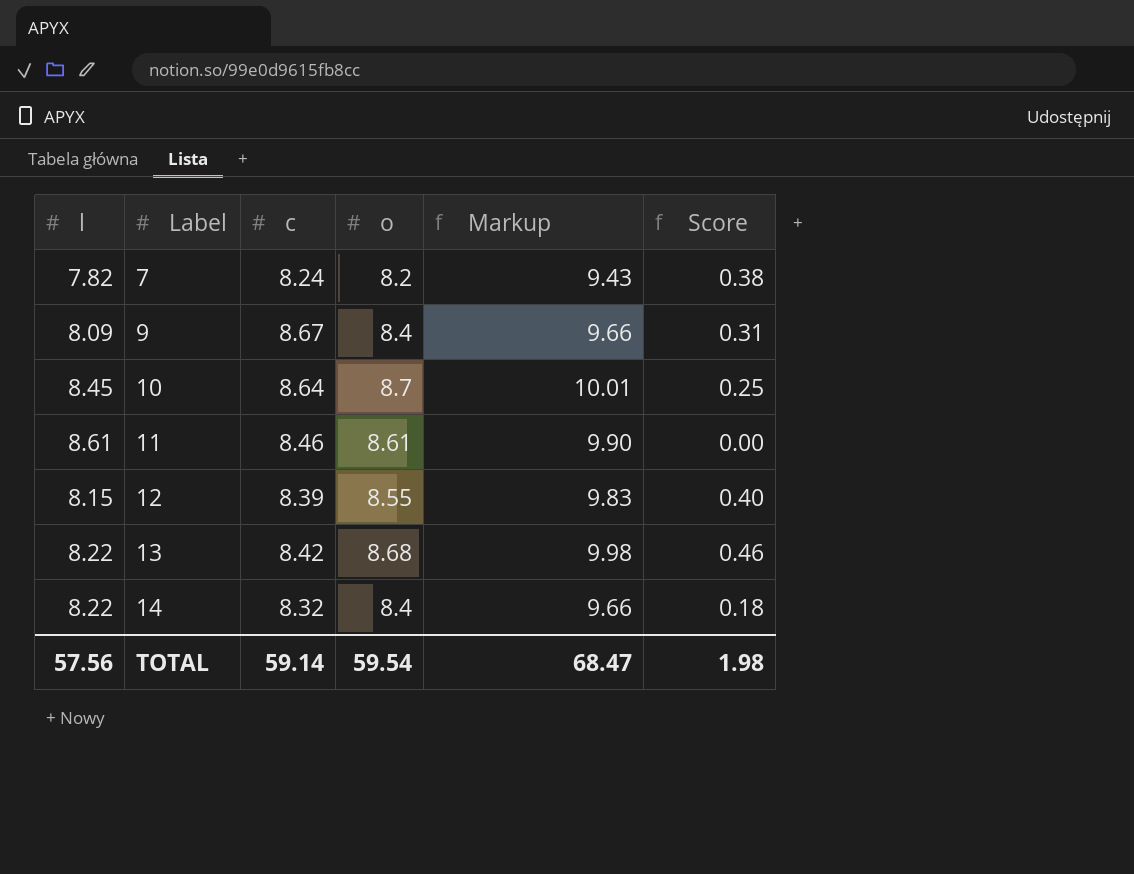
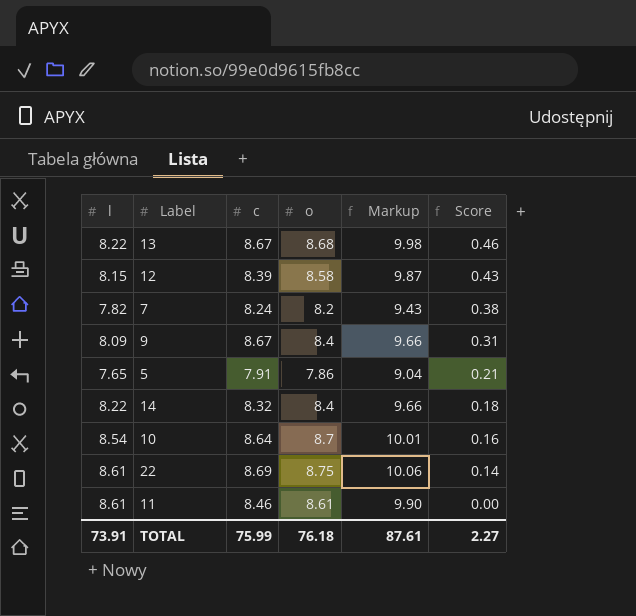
row order: Label ascending -> Score descending
13 | c: 8.42 -> 8.67
12 | o: 8.55 -> 8.58
12 | Markup: 9.83 -> 9.87
12 | Score: 0.40 -> 0.43
row 5: none -> 7.65 | 7.91 | 7.86 | 9.04 | 0.21
10 | l: 8.45 -> 8.54
10 | Score: 0.25 -> 0.16
row 22: none -> 8.61 | 8.69 | 8.75 | 10.06 | 0.14
TOTAL | l: 57.56 -> 73.91
TOTAL | c: 59.14 -> 75.99
TOTAL | o: 59.54 -> 76.18
TOTAL | Markup: 68.47 -> 87.61
TOTAL | Score: 1.98 -> 2.27

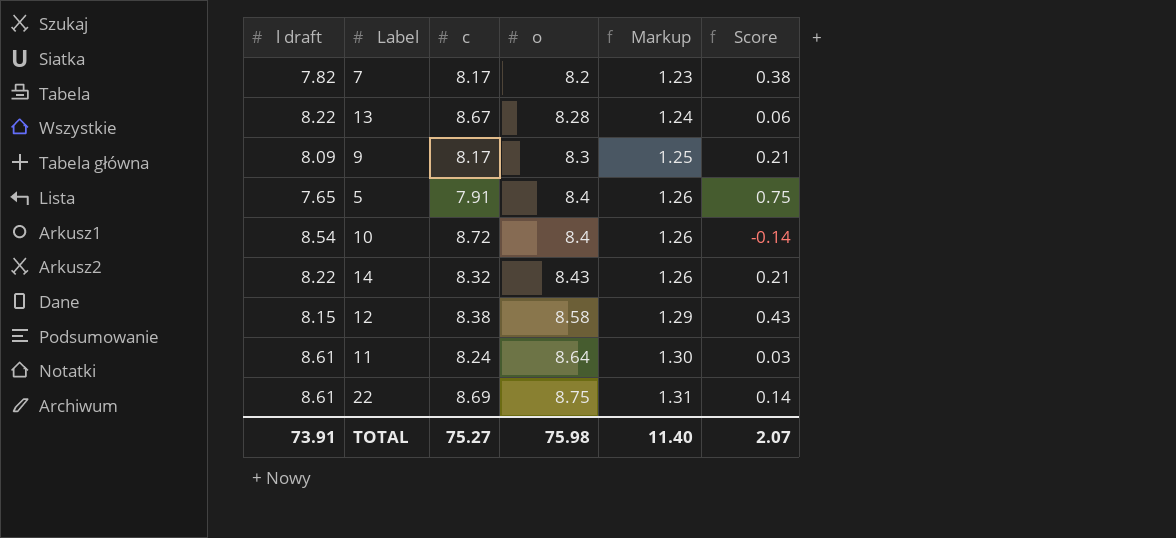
row order: Score descending -> o ascending
column name: l -> l draft
column Markup | formula: [o] * 1.15 -> [o] * 0.15
7 | c: 8.24 -> 8.17
13 | o: 8.68 -> 8.28
13 | Score: 0.46 -> 0.06
9 | c: 8.67 -> 8.17
9 | o: 8.4 -> 8.3
9 | Score: 0.31 -> 0.21
5 | o: 7.86 -> 8.4
5 | Score: 0.21 -> 0.75
10 | c: 8.64 -> 8.72
10 | o: 8.7 -> 8.4
10 | Score: 0.16 -> -0.14
14 | o: 8.4 -> 8.43
14 | Score: 0.18 -> 0.21
12 | c: 8.39 -> 8.38
11 | c: 8.46 -> 8.24
11 | o: 8.61 -> 8.64
11 | Score: 0.00 -> 0.03
TOTAL | c: 75.99 -> 75.27
TOTAL | o: 76.18 -> 75.98
TOTAL | Markup: 87.61 -> 11.40
TOTAL | Score: 2.27 -> 2.07

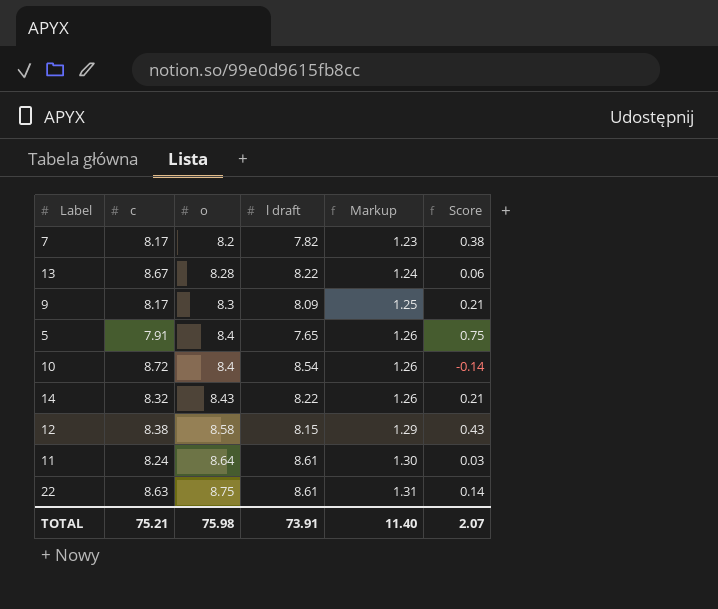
column l draft | position: 1 -> 4
22 | c: 8.69 -> 8.63
TOTAL | c: 75.27 -> 75.21

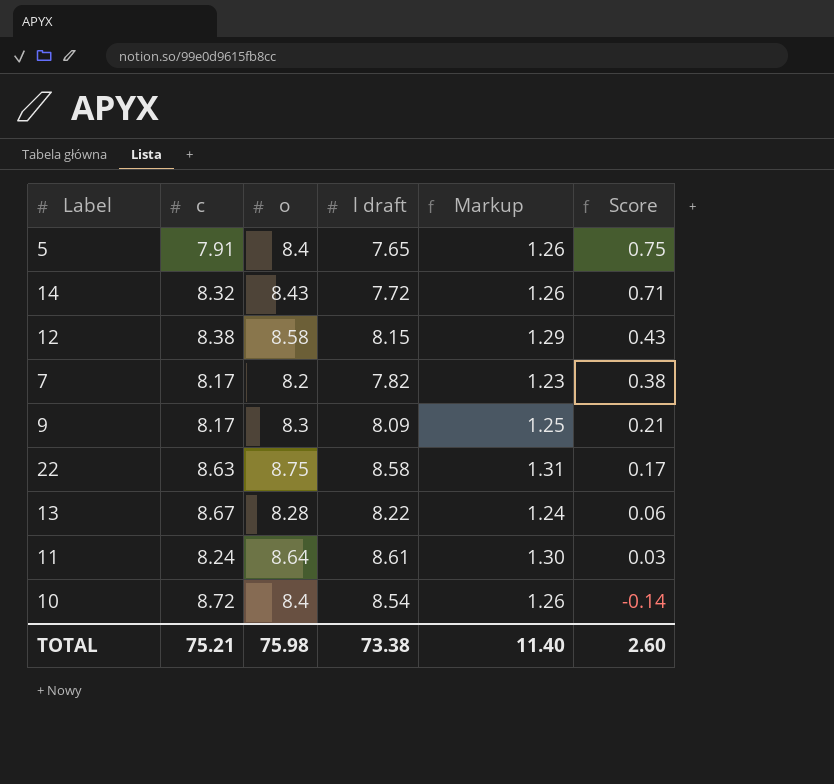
row order: o ascending -> Score descending
14 | l draft: 8.22 -> 7.72
14 | Score: 0.21 -> 0.71
22 | l draft: 8.61 -> 8.58
22 | Score: 0.14 -> 0.17
TOTAL | l draft: 73.91 -> 73.38
TOTAL | Score: 2.07 -> 2.60

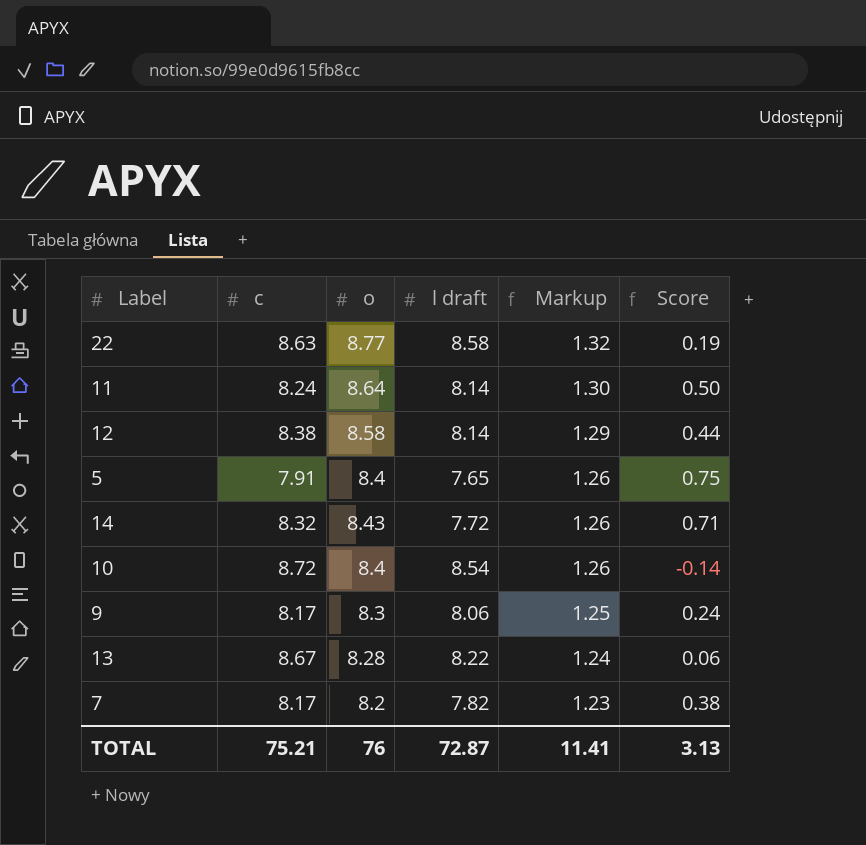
row order: Score descending -> Markup descending
22 | o: 8.75 -> 8.77
22 | Markup: 1.31 -> 1.32
22 | Score: 0.17 -> 0.19
11 | l draft: 8.61 -> 8.14
11 | Score: 0.03 -> 0.50
12 | l draft: 8.15 -> 8.14
12 | Score: 0.43 -> 0.44
9 | l draft: 8.09 -> 8.06
9 | Score: 0.21 -> 0.24
TOTAL | o: 75.98 -> 76
TOTAL | l draft: 73.38 -> 72.87
TOTAL | Markup: 11.40 -> 11.41
TOTAL | Score: 2.60 -> 3.13

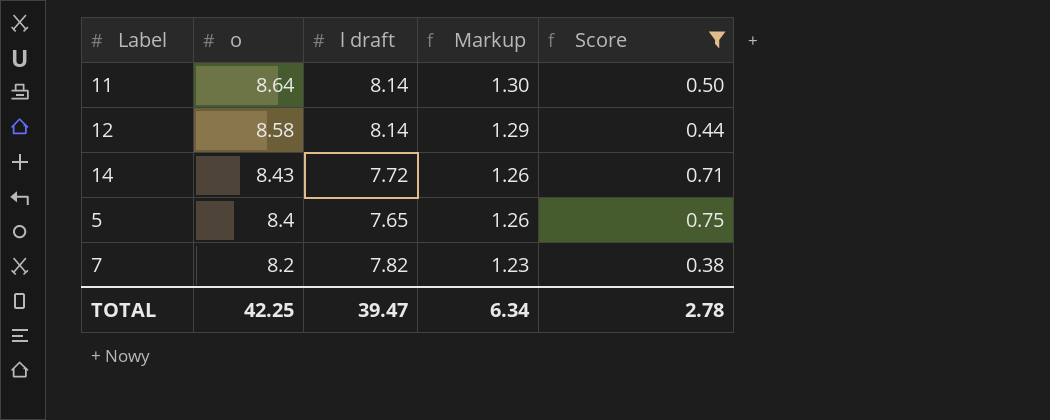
filter: none -> Score >= 0.38
row order: Markup descending -> o descending
column c | position: 2 -> none
TOTAL | o: 76 -> 42.25
TOTAL | l draft: 72.87 -> 39.47
TOTAL | Markup: 11.41 -> 6.34
TOTAL | Score: 3.13 -> 2.78

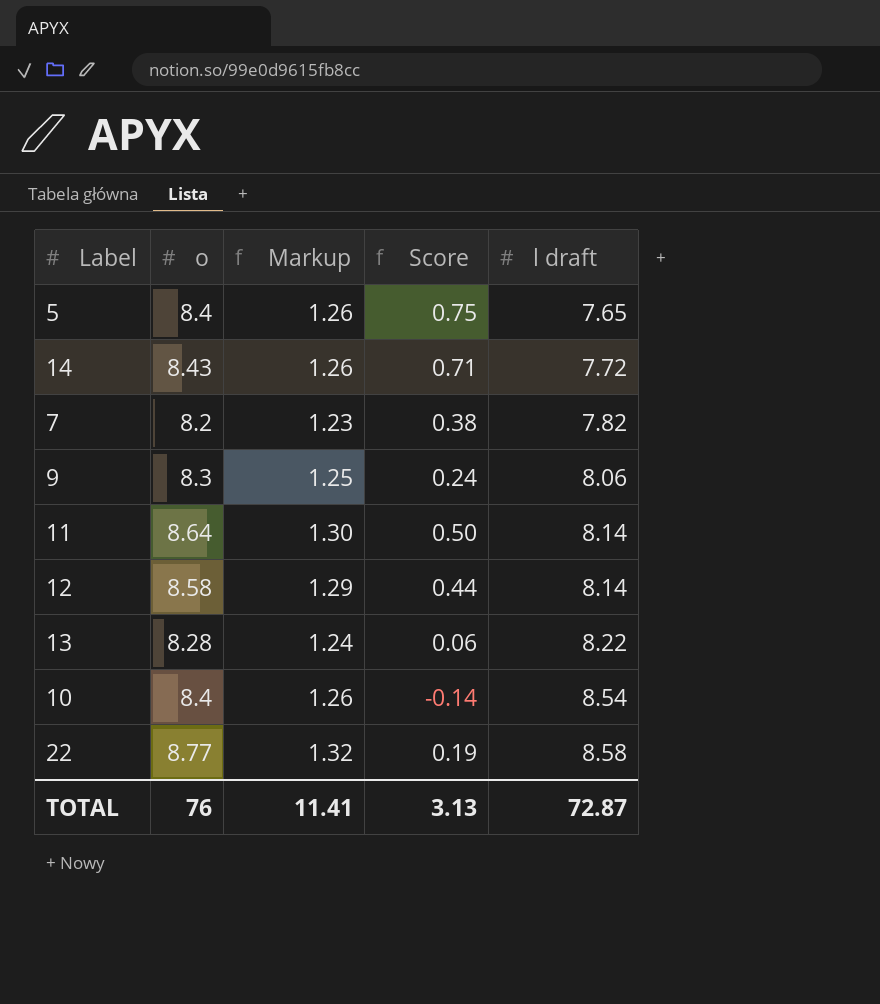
filter: Score >= 0.38 -> none
row order: o descending -> l draft ascending
column l draft | position: 3 -> 5
TOTAL | o: 42.25 -> 76
TOTAL | Markup: 6.34 -> 11.41
TOTAL | Score: 2.78 -> 3.13
TOTAL | l draft: 39.47 -> 72.87

